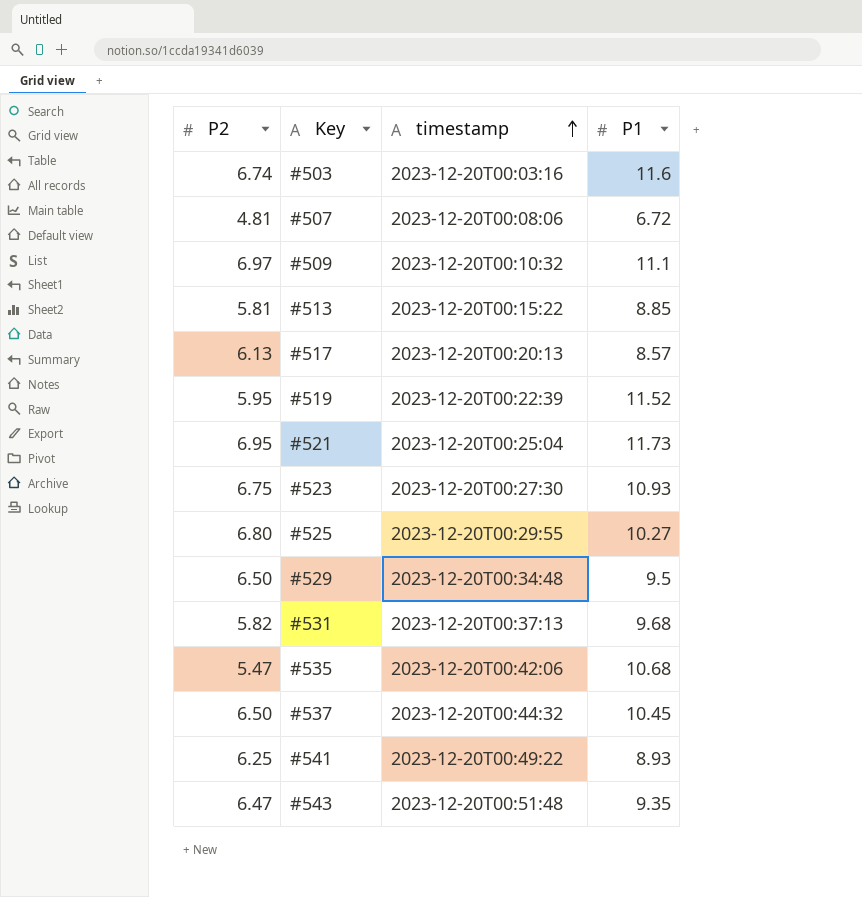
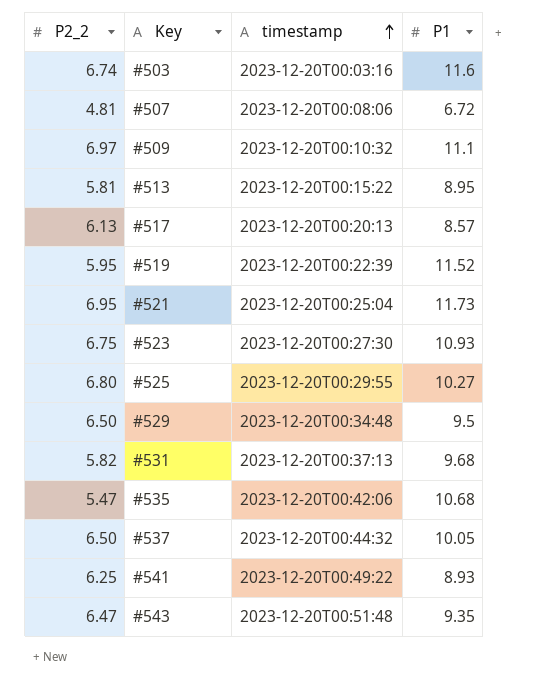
column name: P2 -> P2_2
#513 | P1: 8.85 -> 8.95
#537 | P1: 10.45 -> 10.05

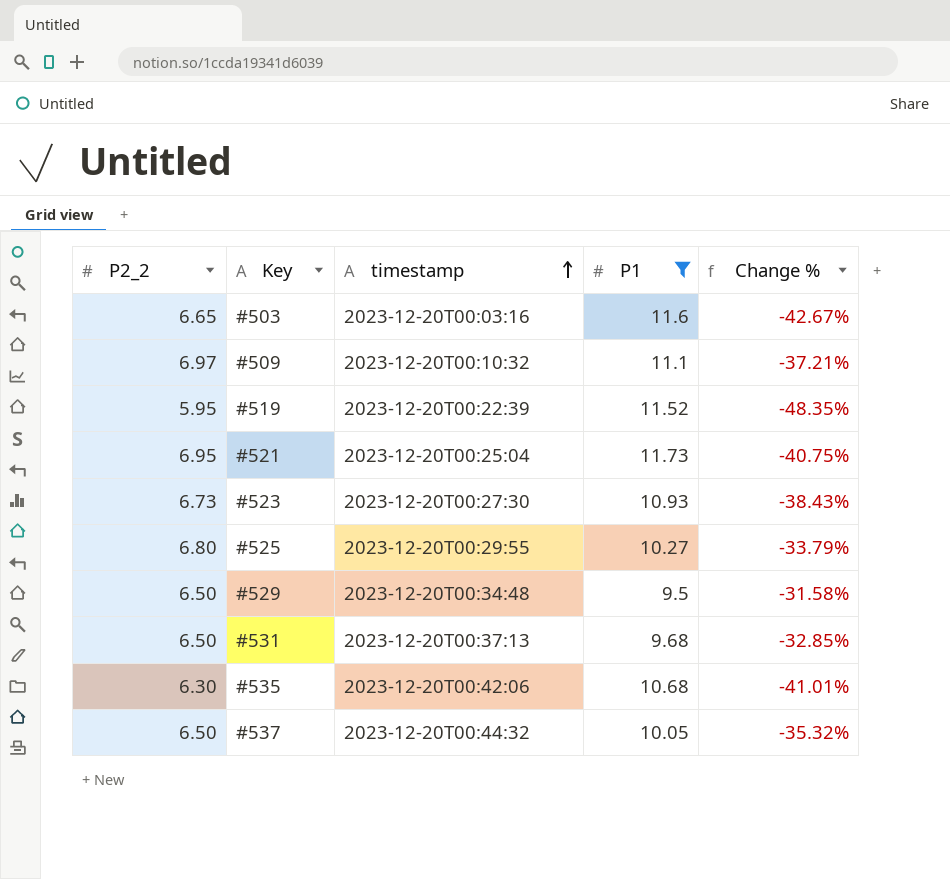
filter: none -> P1 >= 9.5
column Change % | formula: none -> ([P2_2] - [P1]) / [P1]
#503 | P2_2: 6.74 -> 6.65
#523 | P2_2: 6.75 -> 6.73
#531 | P2_2: 5.82 -> 6.50
#535 | P2_2: 5.47 -> 6.30

